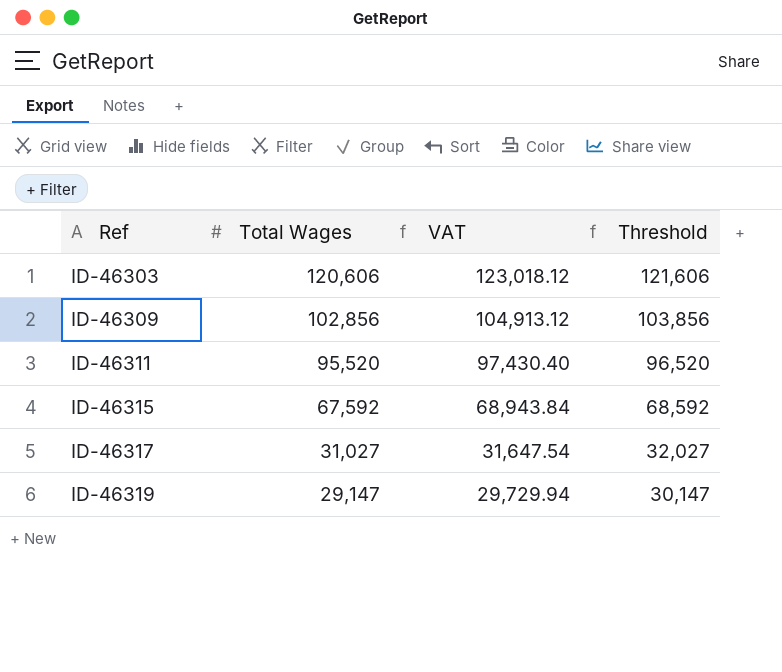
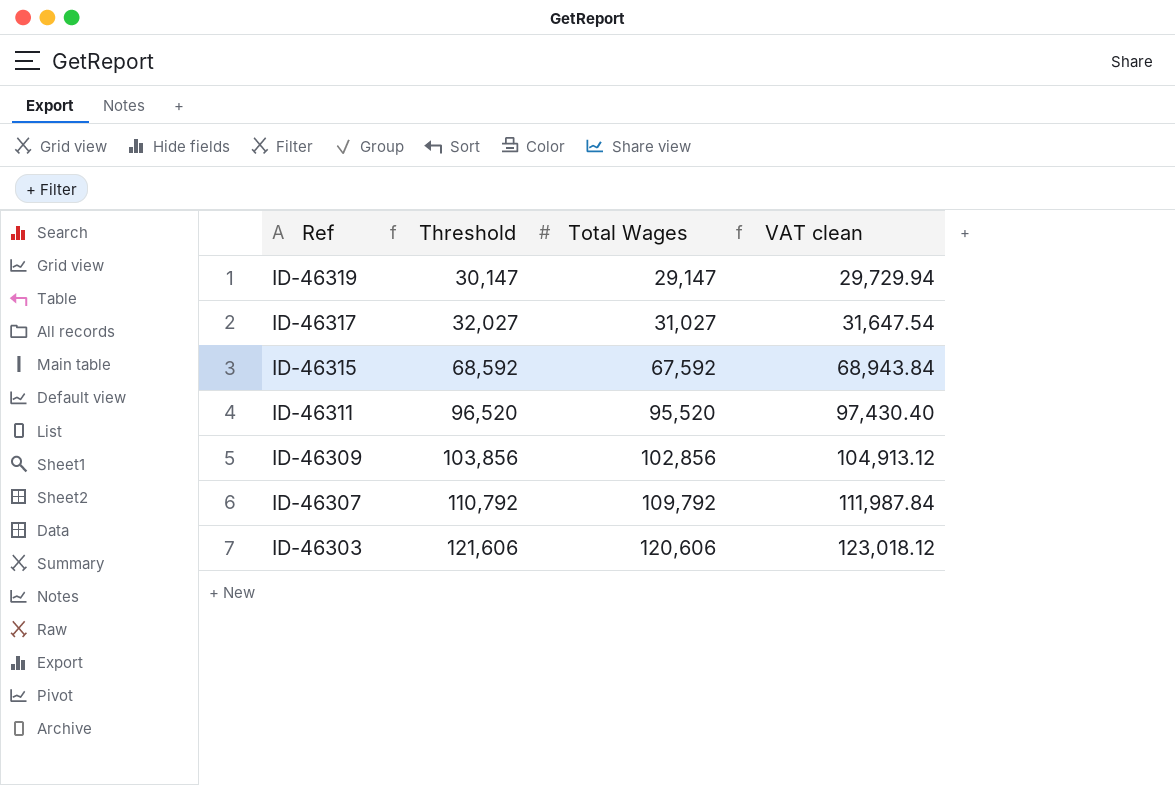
row order: Ref ascending -> Ref descending
column Threshold | position: 4 -> 2
column name: VAT -> VAT clean
row ID-46307: none -> 110,792 | 109,792 | 111,987.84

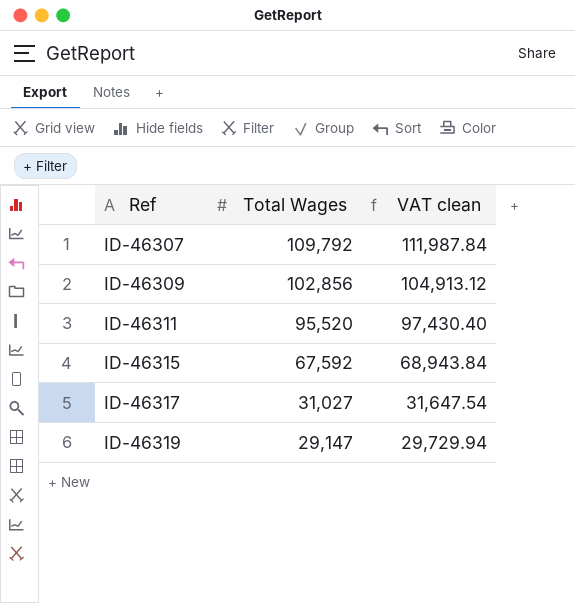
row order: Ref descending -> Ref ascending
column Threshold | formula: [Total Wages] + 1000 -> none
row ID-46303: 121,606 | 120,606 | 123,018.12 -> none

